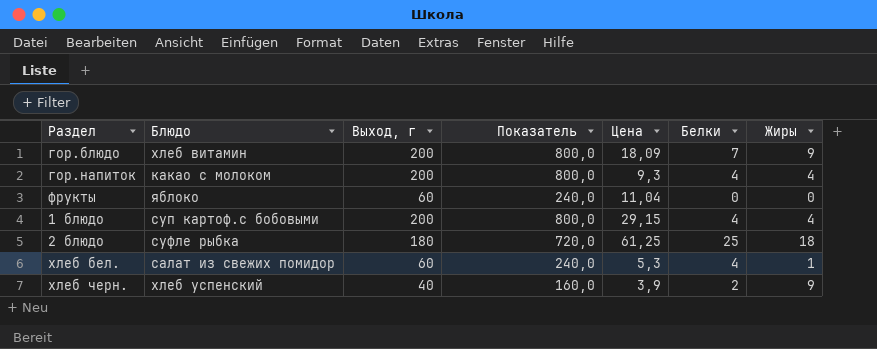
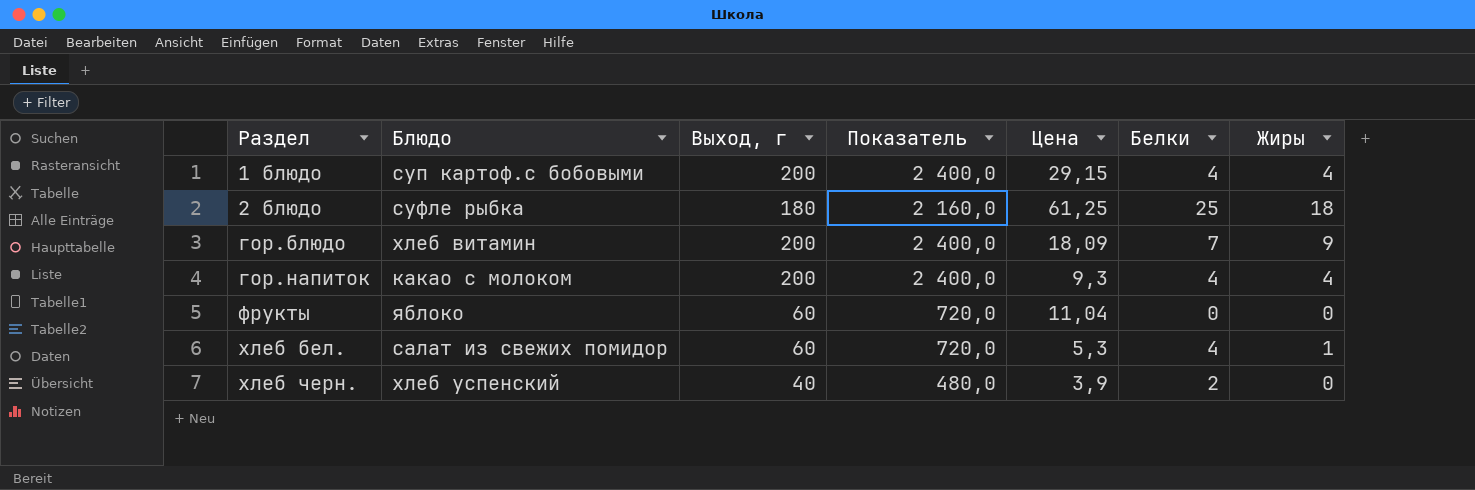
row order: none -> Раздел ascending
column Показатель | formula: [Выход, г] * 4 -> [Выход, г] * 12
хлеб черн. | Жиры: 9 -> 0

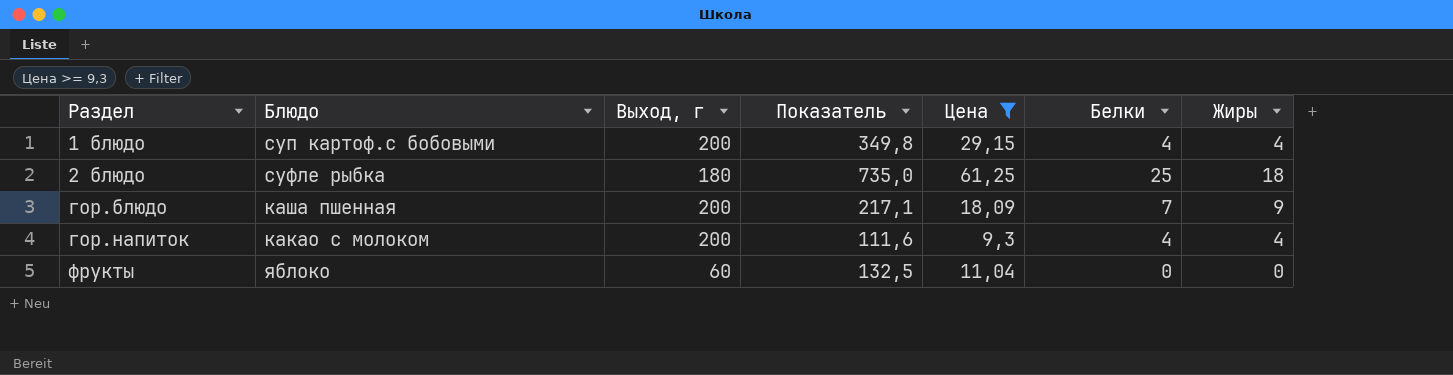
filter: none -> Цена >= 9,3
column Показатель | formula: [Выход, г] * 12 -> [Цена] * 12
гор.блюдо | Блюдо: хлеб витамин -> каша пшенная

